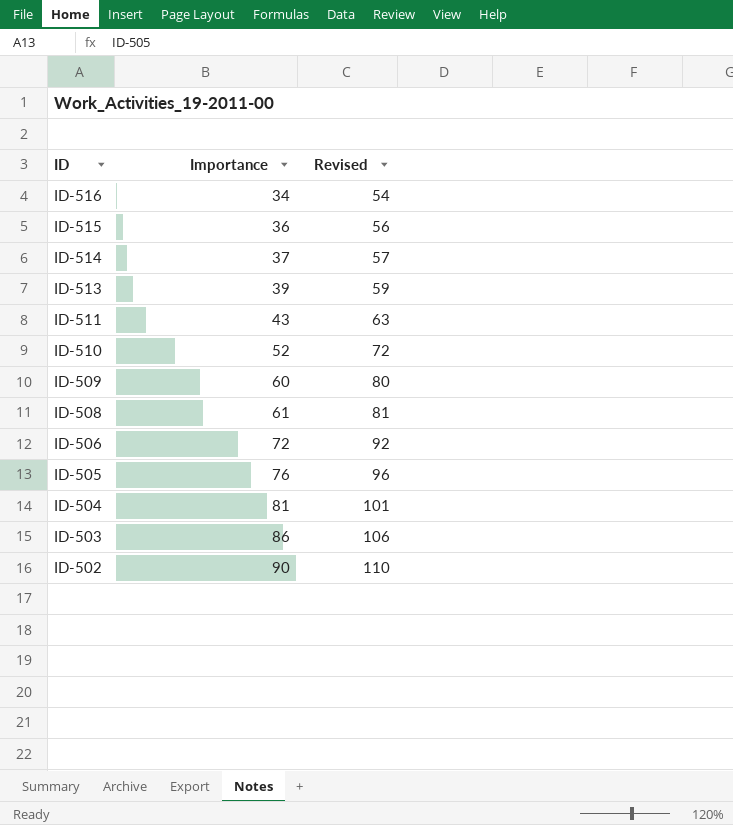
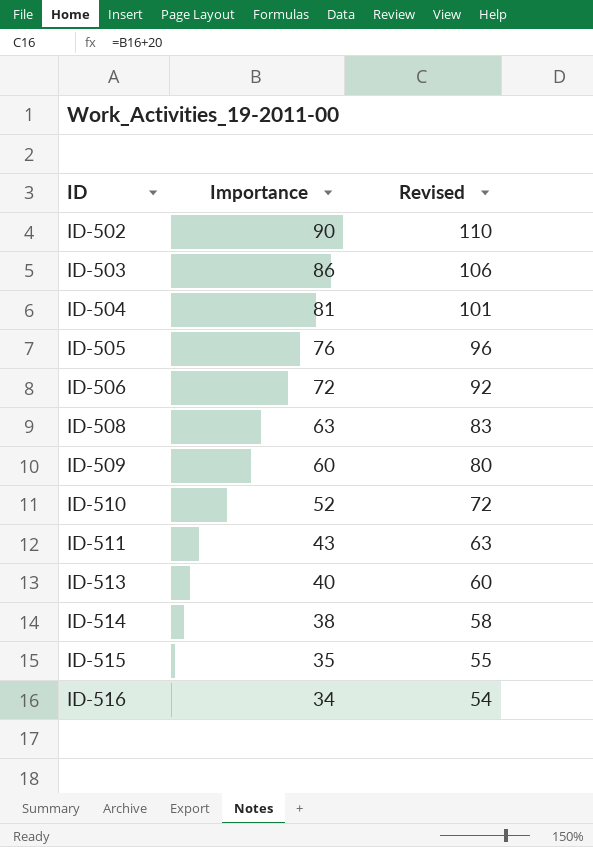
row order: ID descending -> ID ascending
ID-508 | Importance: 61 -> 63
ID-508 | Revised: 81 -> 83
ID-513 | Importance: 39 -> 40
ID-513 | Revised: 59 -> 60
ID-514 | Importance: 37 -> 38
ID-514 | Revised: 57 -> 58
ID-515 | Importance: 36 -> 35
ID-515 | Revised: 56 -> 55

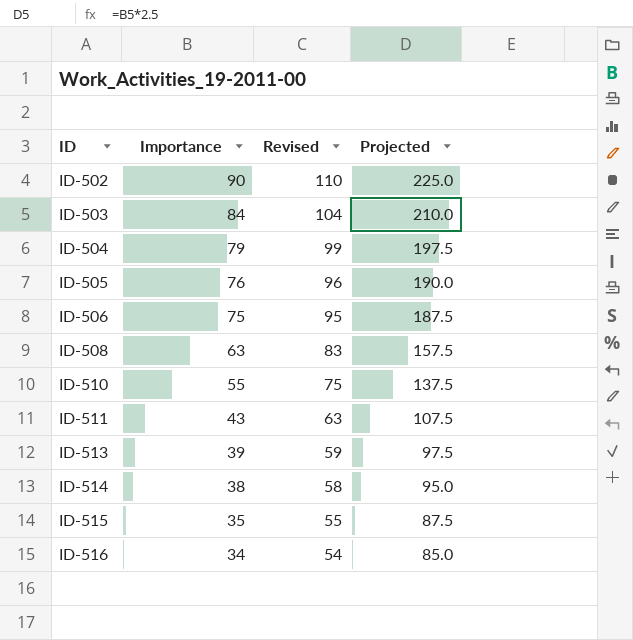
column Projected | formula: none -> [Importance] * 2.5
row ID-509: 60 | 80 -> none
ID-503 | Importance: 86 -> 84
ID-503 | Revised: 106 -> 104
ID-504 | Importance: 81 -> 79
ID-504 | Revised: 101 -> 99
ID-506 | Importance: 72 -> 75
ID-506 | Revised: 92 -> 95
ID-510 | Importance: 52 -> 55
ID-510 | Revised: 72 -> 75
ID-513 | Importance: 40 -> 39
ID-513 | Revised: 60 -> 59

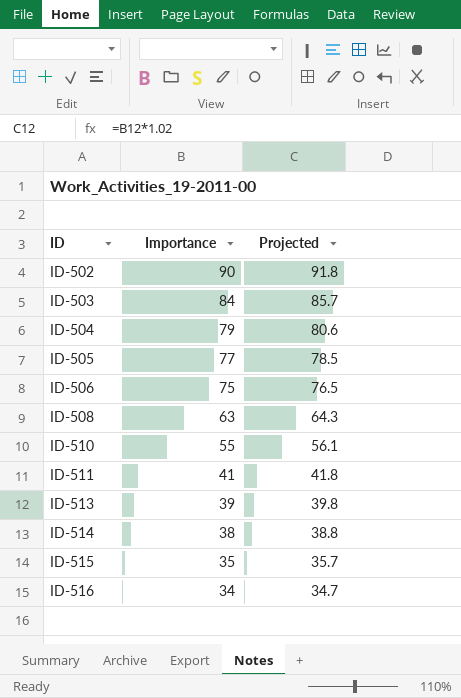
column Revised | formula: [Importance] + 20 -> none
column Projected | formula: [Importance] * 2.5 -> [Importance] * 1.02
ID-505 | Importance: 76 -> 77
ID-511 | Importance: 43 -> 41

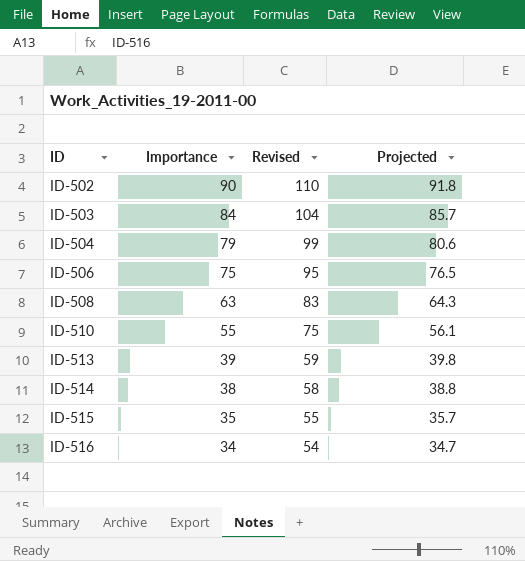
column Revised | formula: none -> [Importance] + 20
row ID-505: 77 | 78.5 -> none
row ID-511: 41 | 41.8 -> none

